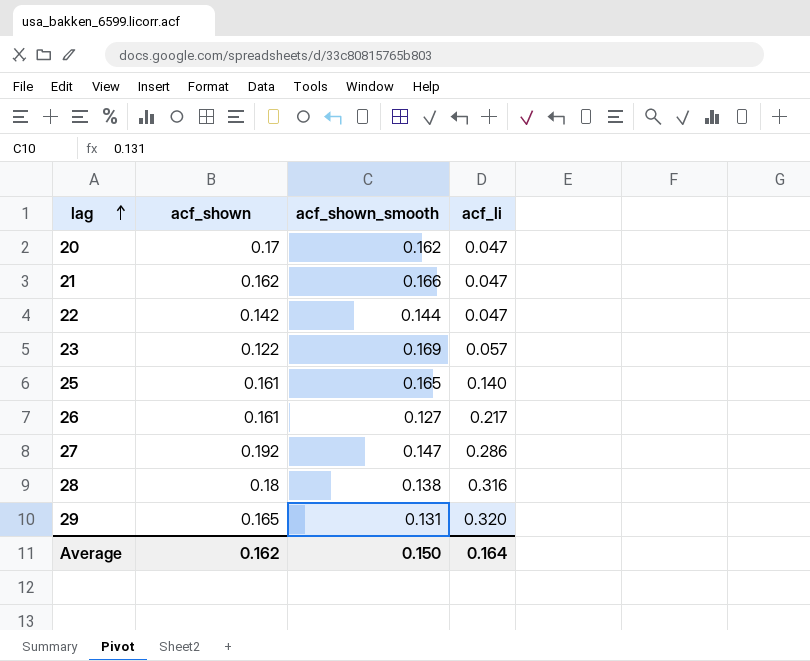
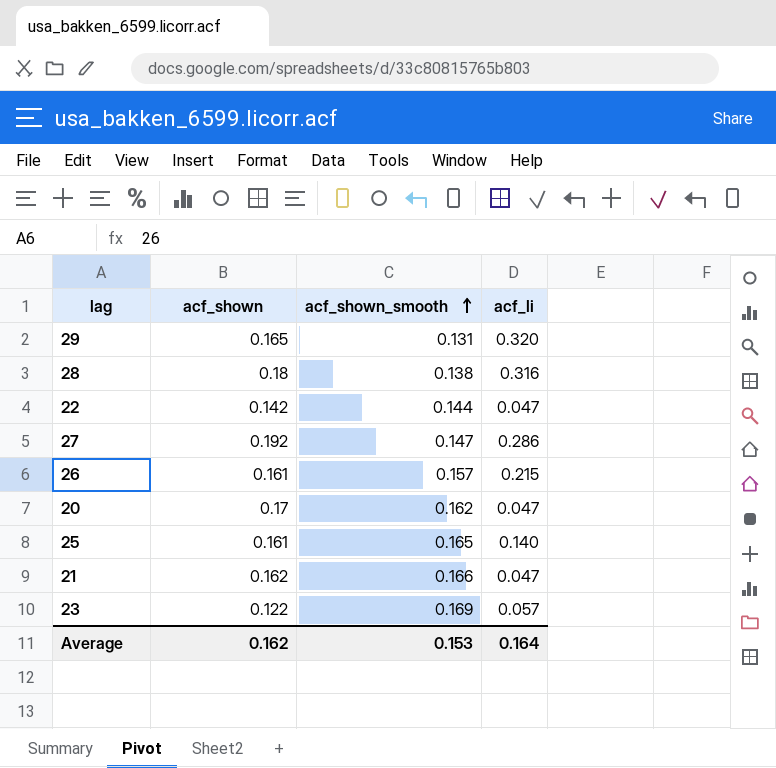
row order: lag ascending -> acf_shown_smooth ascending
26 | acf_shown_smooth: 0.127 -> 0.157
26 | acf_li: 0.217 -> 0.215
Average | acf_shown_smooth: 0.150 -> 0.153

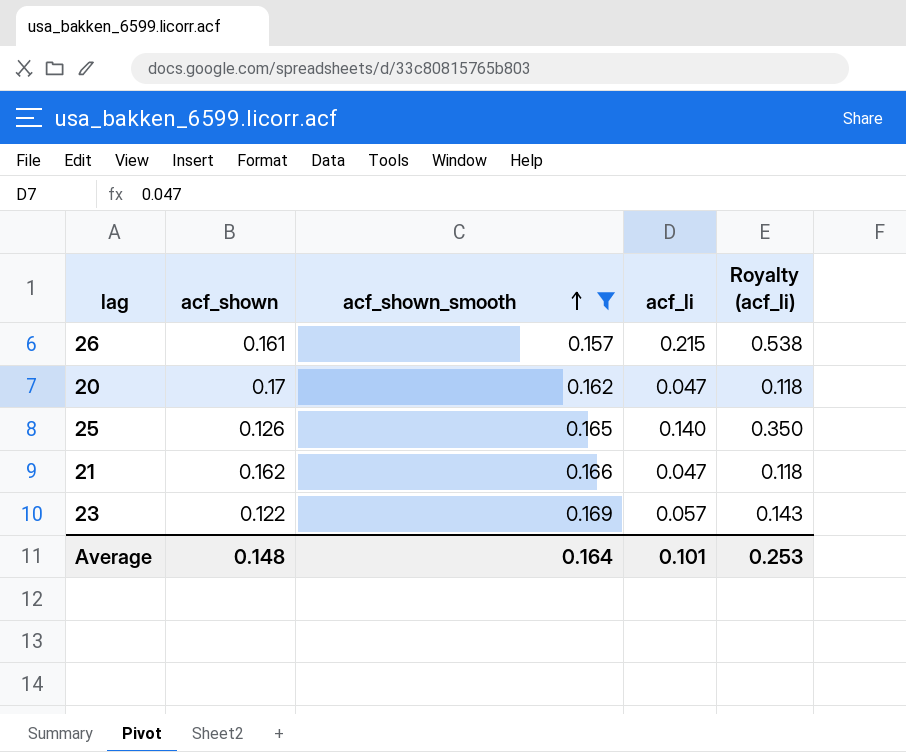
filter: none -> acf_shown_smooth >= 0.157
column Royalty (acf_li) | formula: none -> [acf_li] * 2.5
25 | acf_shown: 0.161 -> 0.126
Average | acf_shown: 0.162 -> 0.148
Average | acf_shown_smooth: 0.153 -> 0.164
Average | acf_li: 0.164 -> 0.101

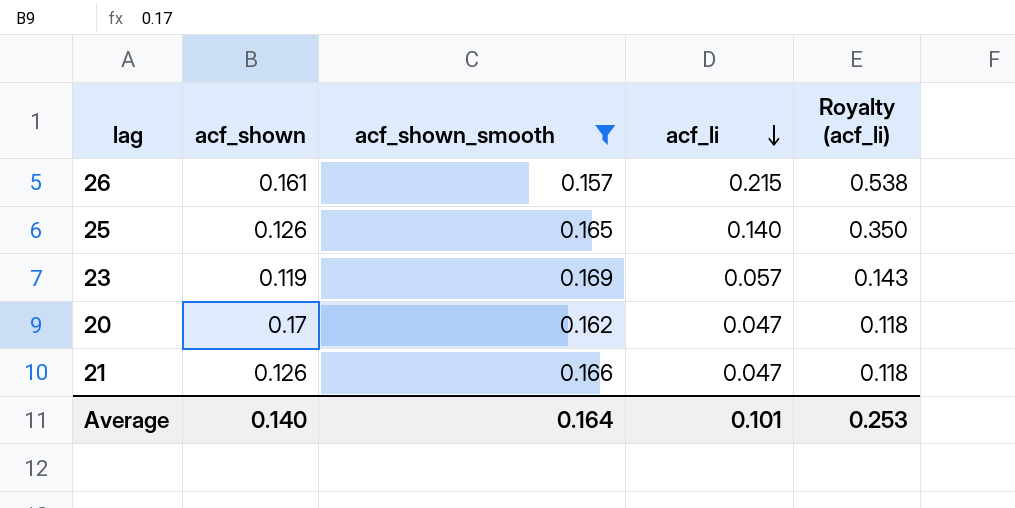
row order: acf_shown_smooth ascending -> acf_li descending
23 | acf_shown: 0.122 -> 0.119
21 | acf_shown: 0.162 -> 0.126
Average | acf_shown: 0.148 -> 0.140

